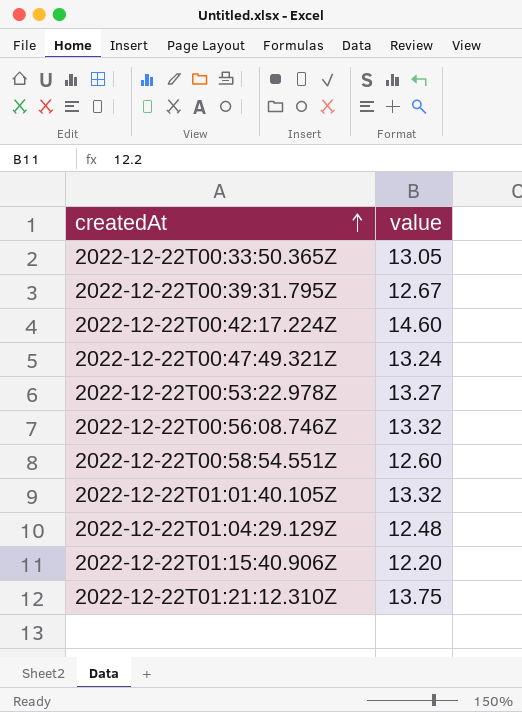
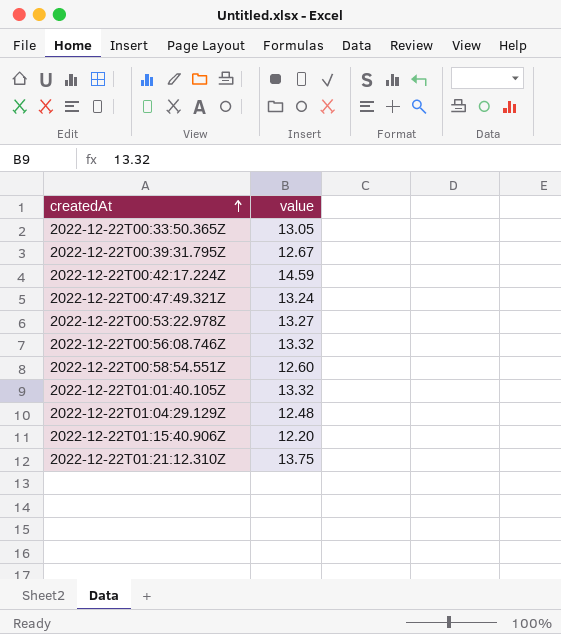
2022-12-22T00:42:17.224Z | value: 14.60 -> 14.59

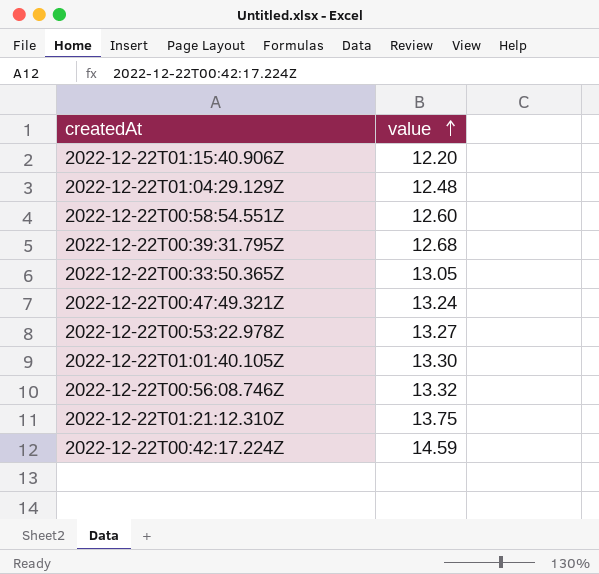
row order: createdAt ascending -> value ascending
2022-12-22T00:39:31.795Z | value: 12.67 -> 12.68
2022-12-22T01:01:40.105Z | value: 13.32 -> 13.30

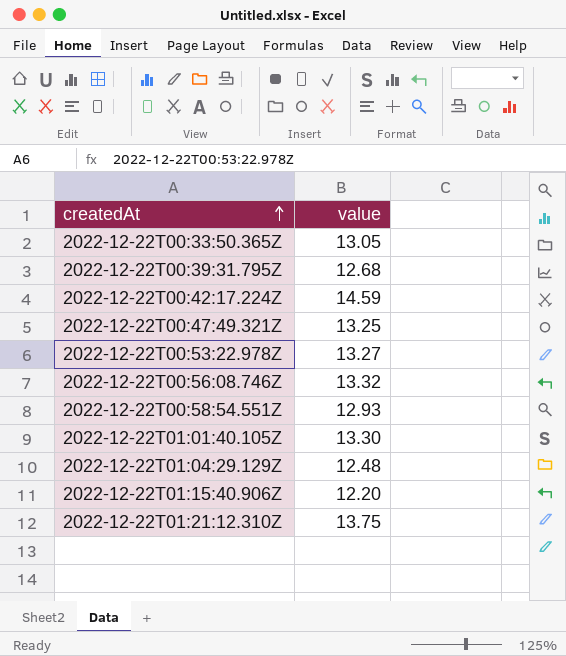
row order: value ascending -> createdAt ascending
2022-12-22T00:47:49.321Z | value: 13.24 -> 13.25
2022-12-22T00:58:54.551Z | value: 12.60 -> 12.93

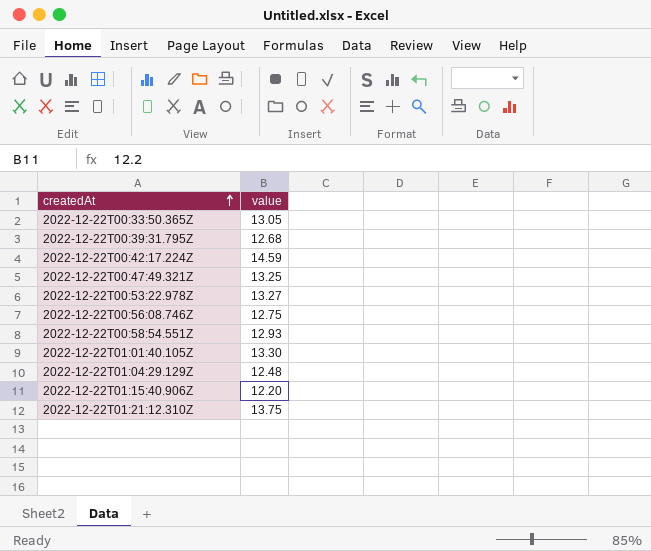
2022-12-22T00:56:08.746Z | value: 13.32 -> 12.75

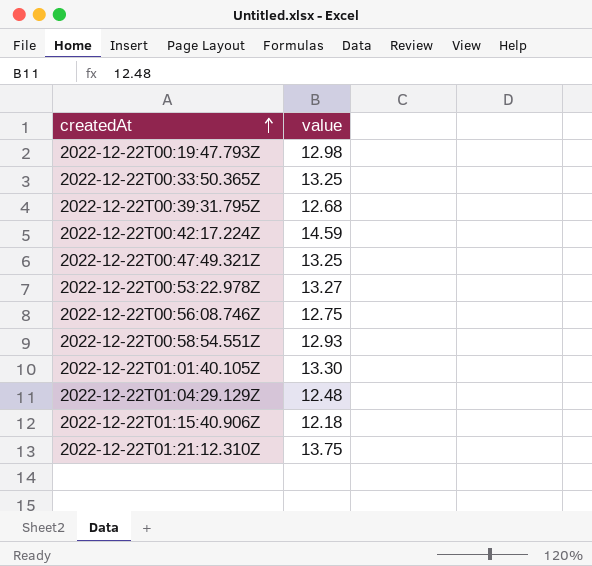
row 2022-12-22T00:19:47.793Z: none -> 12.98
2022-12-22T00:33:50.365Z | value: 13.05 -> 13.25
2022-12-22T01:15:40.906Z | value: 12.20 -> 12.18

